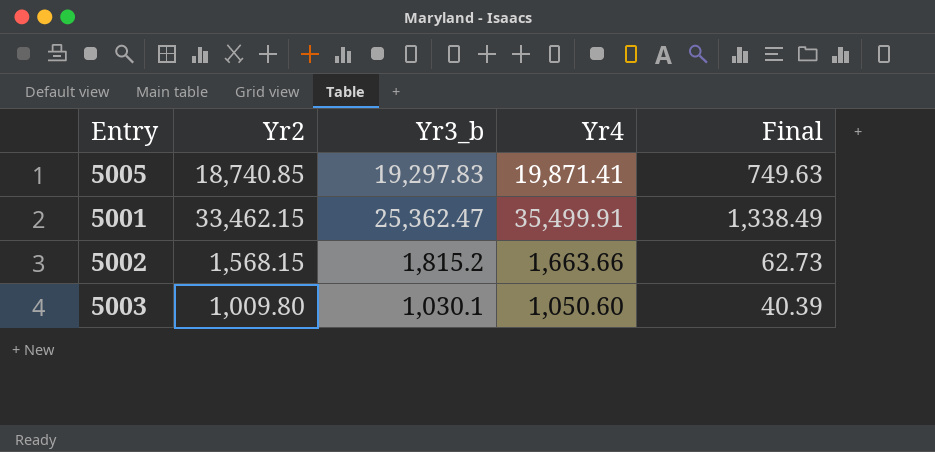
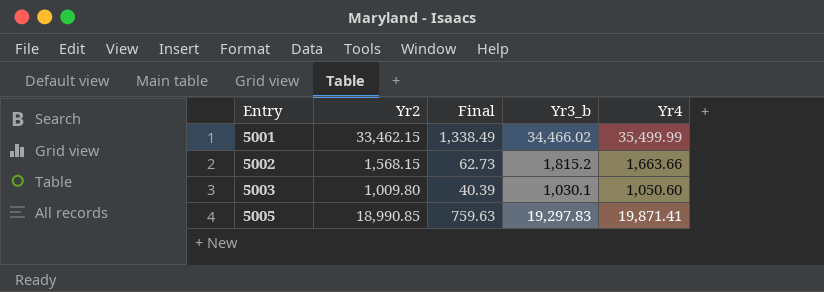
row order: none -> Entry ascending
column Final | position: 5 -> 3
5001 | Yr3_b: 25,362.47 -> 34,466.02
5001 | Yr4: 35,499.91 -> 35,499.99
5005 | Yr2: 18,740.85 -> 18,990.85
5005 | Final: 749.63 -> 759.63

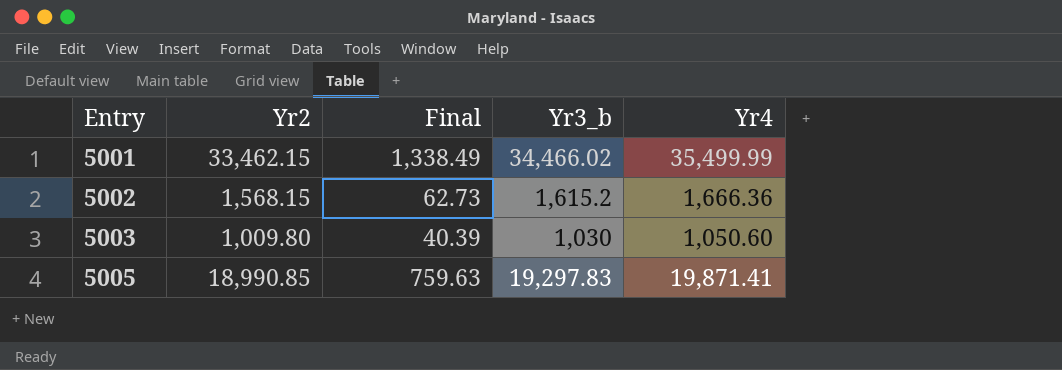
5002 | Yr3_b: 1,815.2 -> 1,615.2
5002 | Yr4: 1,663.66 -> 1,666.36
5003 | Yr3_b: 1,030.1 -> 1,030

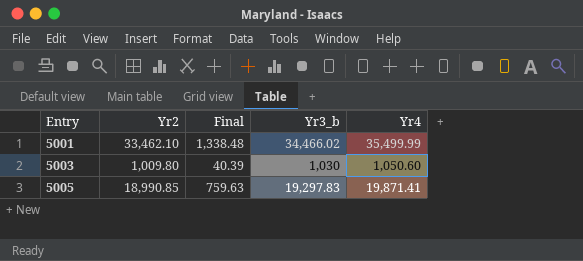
row 5002: 1,568.15 | 62.73 | 1,615.2 | 1,666.36 -> none
5001 | Yr2: 33,462.15 -> 33,462.10
5001 | Final: 1,338.49 -> 1,338.48

